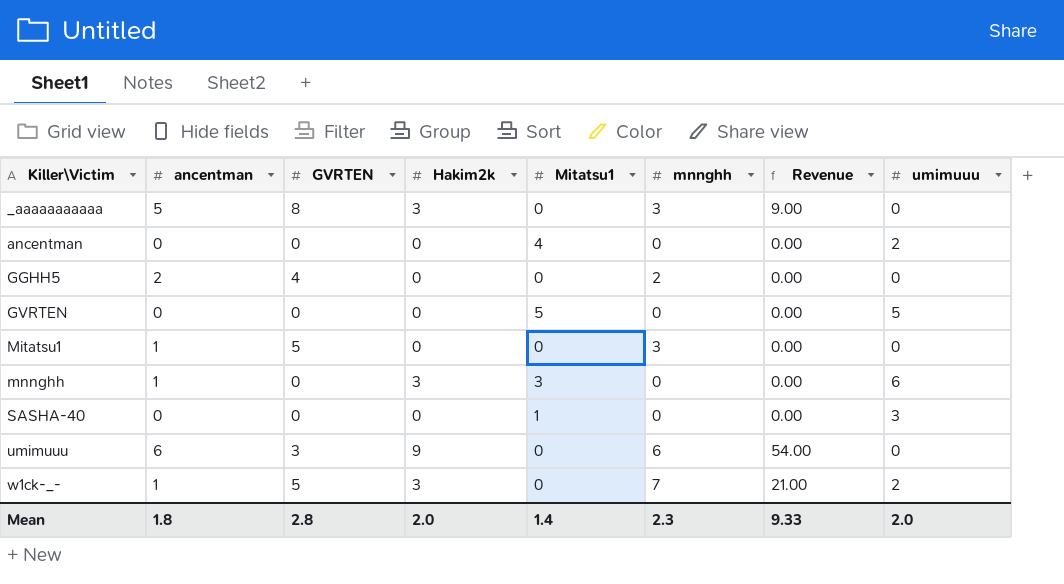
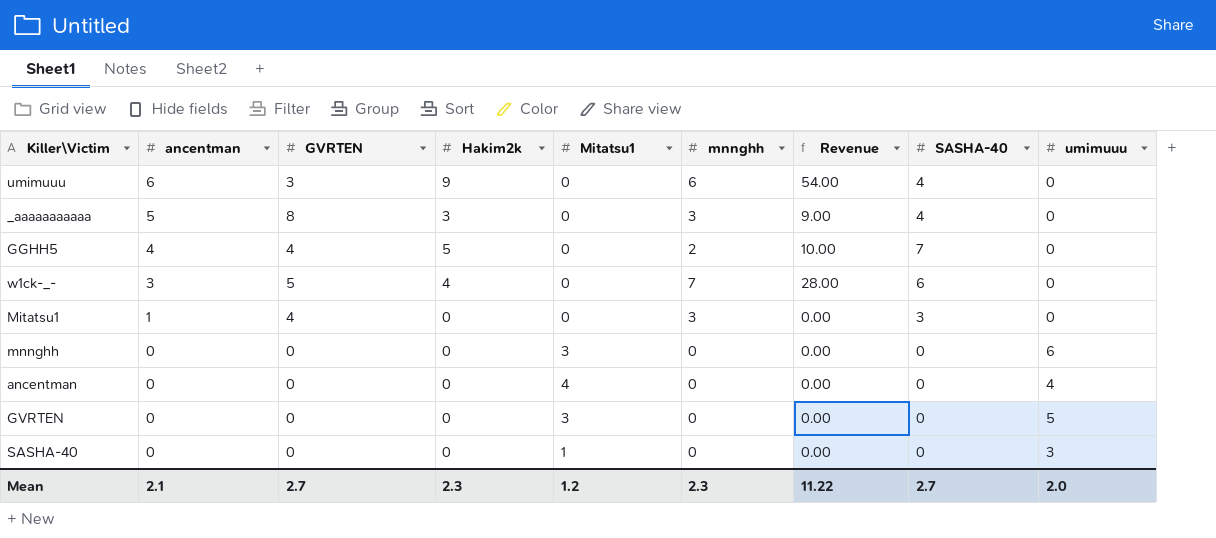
row order: Killer\Victim ascending -> ancentman descending
column SASHA-40 | position: none -> 8
GGHH5 | ancentman: 2 -> 4
GGHH5 | Hakim2k: 0 -> 5
GGHH5 | Revenue: 0.00 -> 10.00
w1ck-_- | ancentman: 1 -> 3
w1ck-_- | Hakim2k: 3 -> 4
w1ck-_- | Revenue: 21.00 -> 28.00
w1ck-_- | umimuuu: 2 -> 0
Mitatsu1 | GVRTEN: 5 -> 4
mnnghh | ancentman: 1 -> 0
mnnghh | Hakim2k: 3 -> 0
ancentman | umimuuu: 2 -> 4
GVRTEN | Mitatsu1: 5 -> 3
Mean | ancentman: 1.8 -> 2.1
Mean | GVRTEN: 2.8 -> 2.7
Mean | Hakim2k: 2.0 -> 2.3
Mean | Mitatsu1: 1.4 -> 1.2
Mean | Revenue: 9.33 -> 11.22

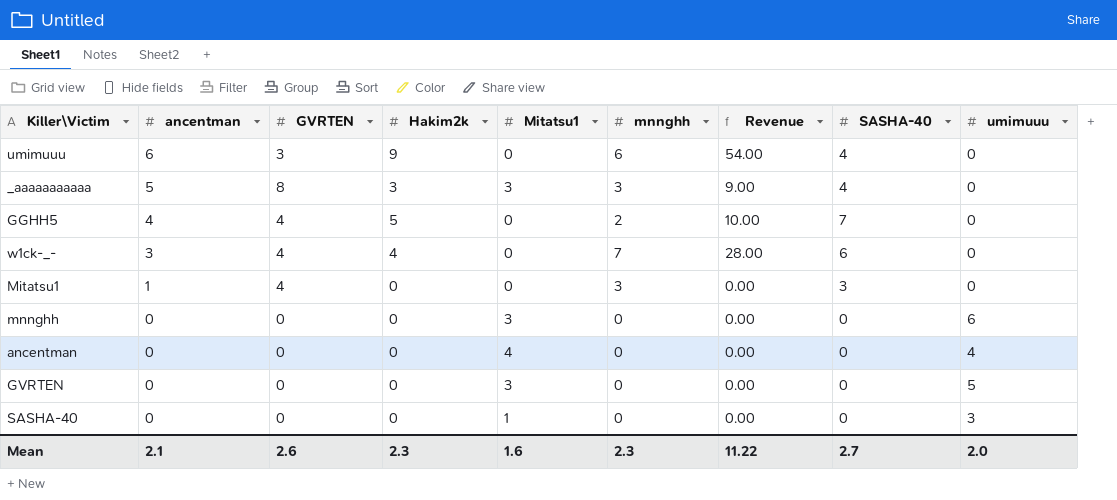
_aaaaaaaaaaa | Mitatsu1: 0 -> 3
w1ck-_- | GVRTEN: 5 -> 4
Mean | GVRTEN: 2.7 -> 2.6
Mean | Mitatsu1: 1.2 -> 1.6

